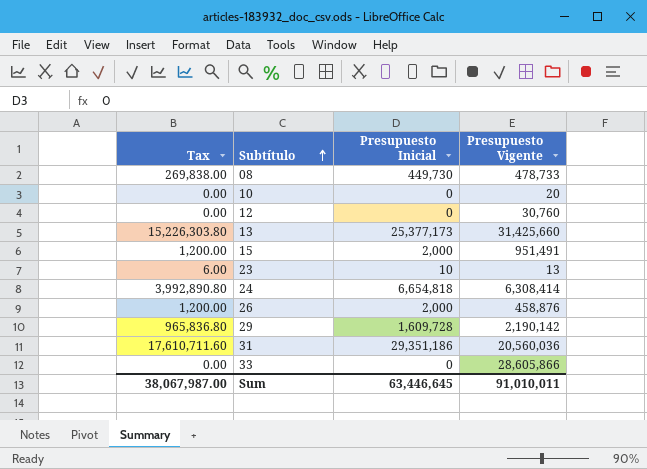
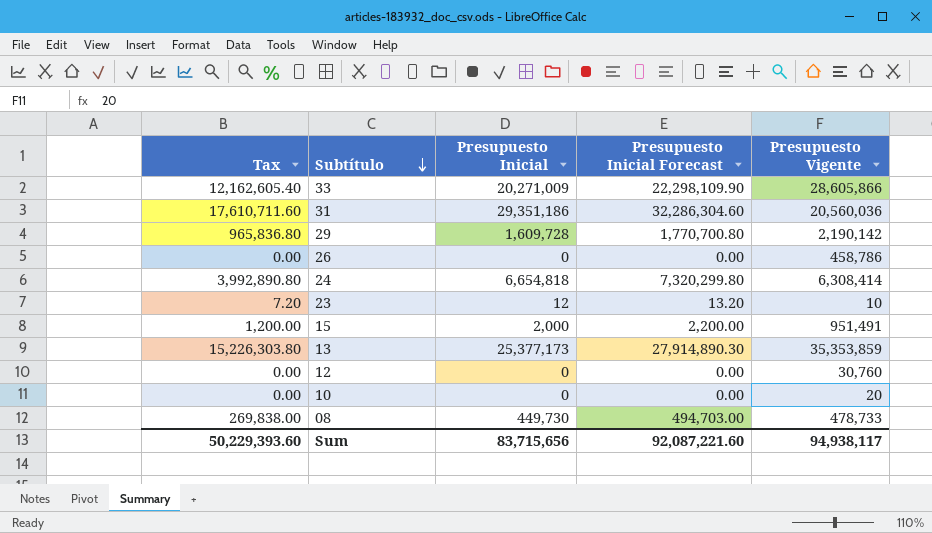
row order: Subtítulo ascending -> Subtítulo descending
column Presupuesto Inicial Forecast | formula: none -> [Presupuesto Inicial] * 1.1
33 | Tax: 0.00 -> 12,162,605.40
33 | Presupuesto Inicial: 0 -> 20,271,009
26 | Tax: 1,200.00 -> 0.00
26 | Presupuesto Inicial: 2,000 -> 0
26 | Presupuesto Vigente: 458,876 -> 458,786
23 | Tax: 6.00 -> 7.20
23 | Presupuesto Inicial: 10 -> 12
23 | Presupuesto Vigente: 13 -> 10
13 | Presupuesto Vigente: 31,425,660 -> 35,353,859
Sum | Tax: 38,067,987.00 -> 50,229,393.60
Sum | Presupuesto Inicial: 63,446,645 -> 83,715,656
Sum | Presupuesto Vigente: 91,010,011 -> 94,938,117

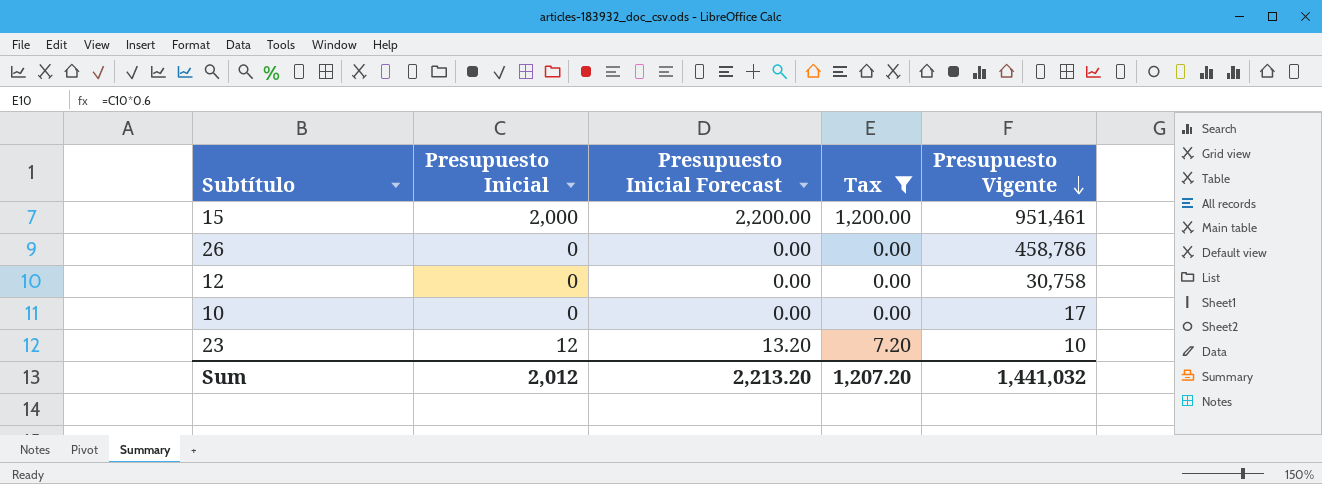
filter: none -> Tax <= 1,200.00
row order: Subtítulo descending -> Presupuesto Vigente descending
column Tax | position: 1 -> 4
15 | Presupuesto Vigente: 951,491 -> 951,461
12 | Presupuesto Vigente: 30,760 -> 30,758
10 | Presupuesto Vigente: 20 -> 17
Sum | Presupuesto Inicial: 83,715,656 -> 2,012
Sum | Presupuesto Inicial Forecast: 92,087,221.60 -> 2,213.20
Sum | Tax: 50,229,393.60 -> 1,207.20
Sum | Presupuesto Vigente: 94,938,117 -> 1,441,032

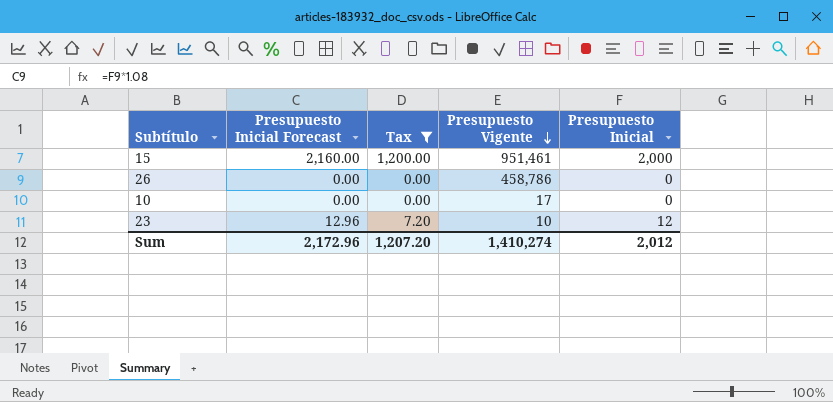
column Presupuesto Inicial Forecast | formula: [Presupuesto Inicial] * 1.1 -> [Presupuesto Inicial] * 1.08
column Presupuesto Inicial | position: 2 -> 5
row 12: 0 | 0.00 | 0.00 | 30,758 -> none
Sum | Presupuesto Inicial Forecast: 2,213.20 -> 2,172.96
Sum | Presupuesto Vigente: 1,441,032 -> 1,410,274

